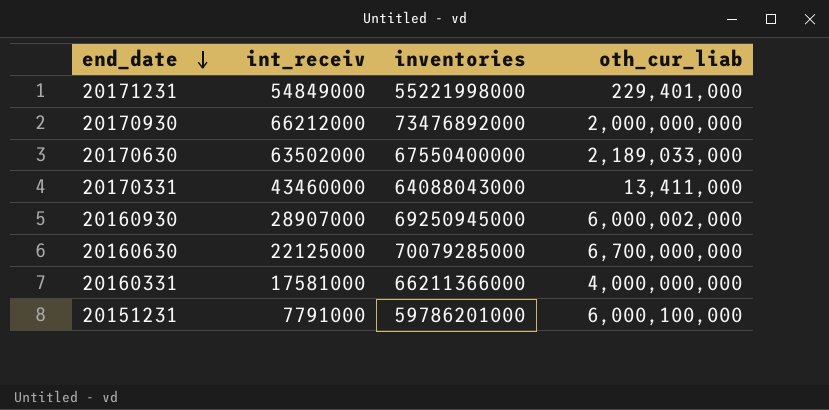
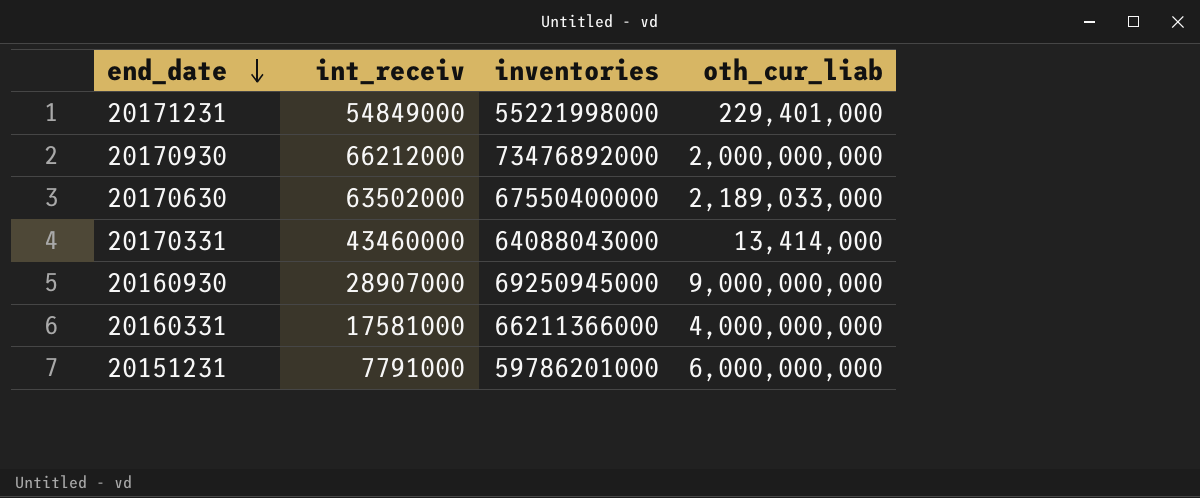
row 20160630: 22125000 | 70079285000 | 6,700,000,000 -> none
20170331 | oth_cur_liab: 13,411,000 -> 13,414,000
20160930 | oth_cur_liab: 6,000,002,000 -> 9,000,000,000
20151231 | oth_cur_liab: 6,000,100,000 -> 6,000,000,000

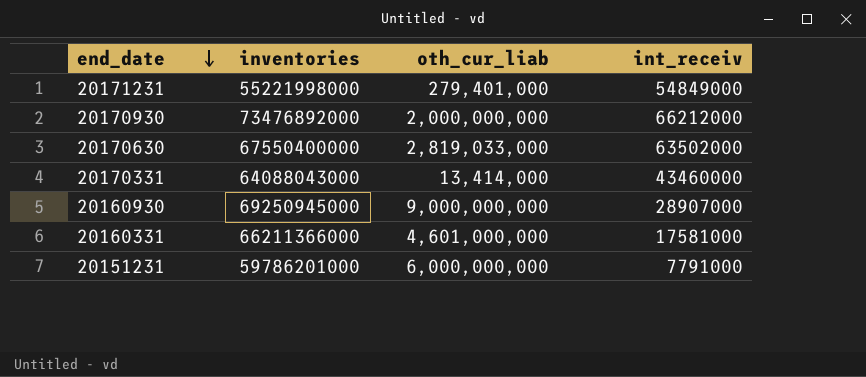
column int_receiv | position: 2 -> 4
20171231 | oth_cur_liab: 229,401,000 -> 279,401,000
20170630 | oth_cur_liab: 2,189,033,000 -> 2,819,033,000
20160331 | oth_cur_liab: 4,000,000,000 -> 4,601,000,000

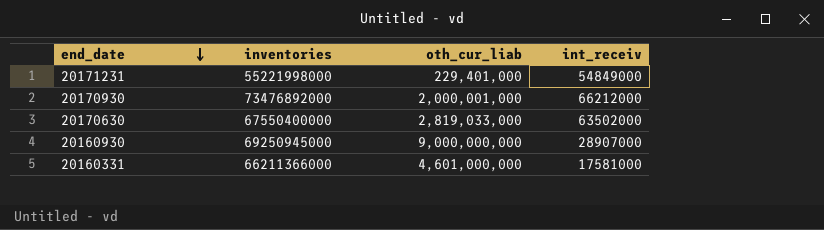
row 20170331: 64088043000 | 13,414,000 | 43460000 -> none
row 20151231: 59786201000 | 6,000,000,000 | 7791000 -> none
20171231 | oth_cur_liab: 279,401,000 -> 229,401,000
20170930 | oth_cur_liab: 2,000,000,000 -> 2,000,001,000

